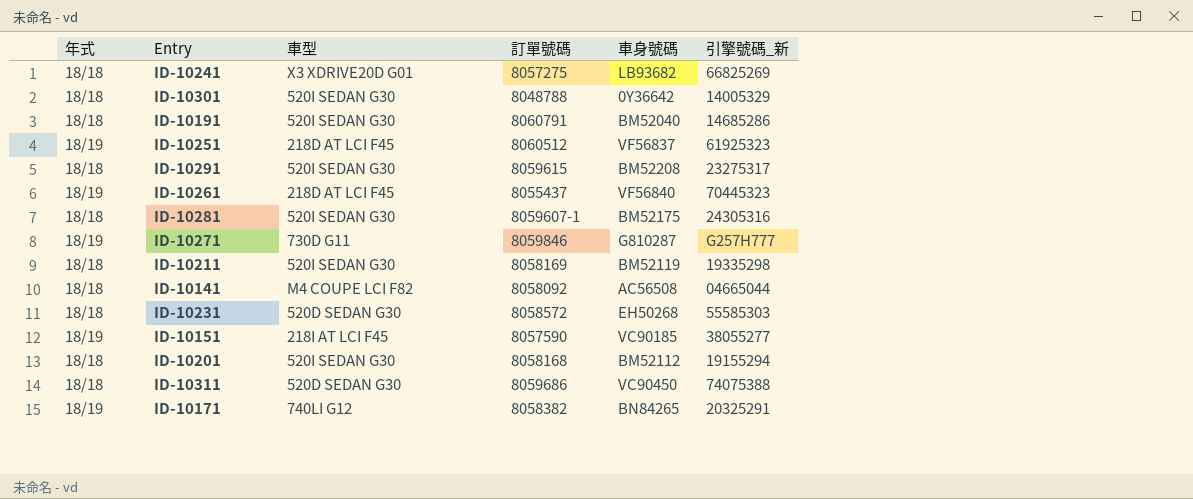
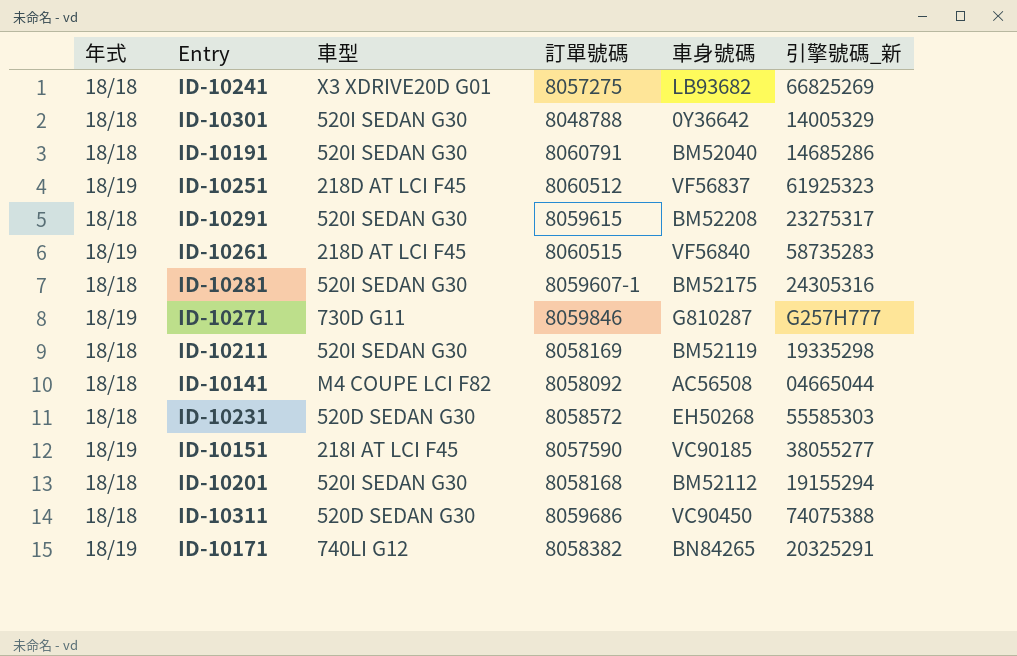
ID-10261 | 訂單號碼: 8055437 -> 8060515
ID-10261 | 引擎號碼_新: 70445323 -> 58735283

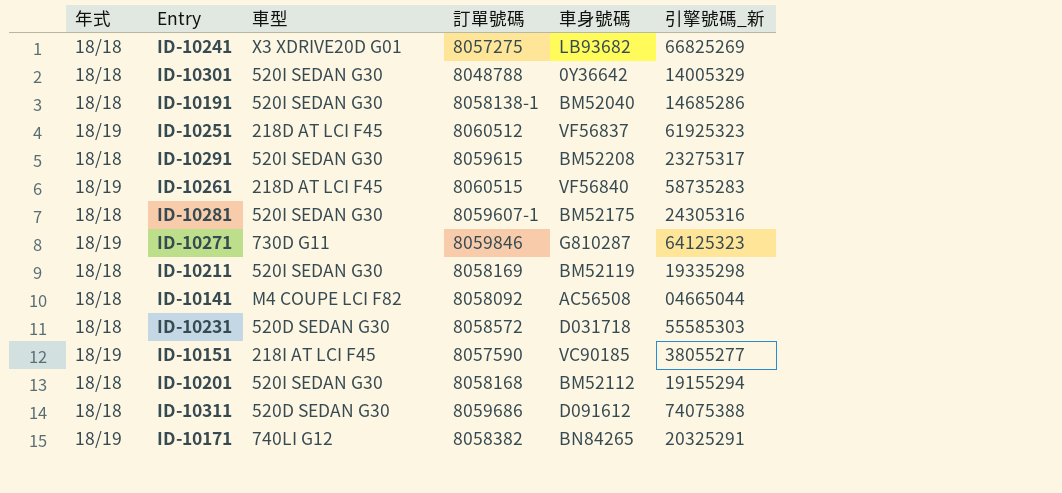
ID-10191 | 訂單號碼: 8060791 -> 8058138-1
ID-10271 | 引擎號碼_新: G257H777 -> 64125323
ID-10231 | 車身號碼: EH50268 -> D031718
ID-10311 | 車身號碼: VC90450 -> D091612

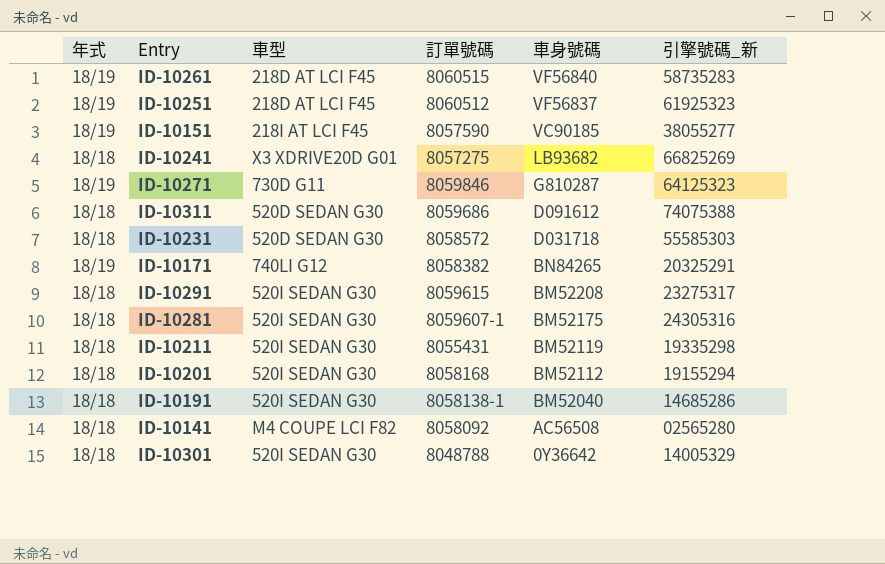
row order: none -> 車身號碼 descending
ID-10211 | 訂單號碼: 8058169 -> 8055431
ID-10141 | 引擎號碼_新: 04665044 -> 02565280

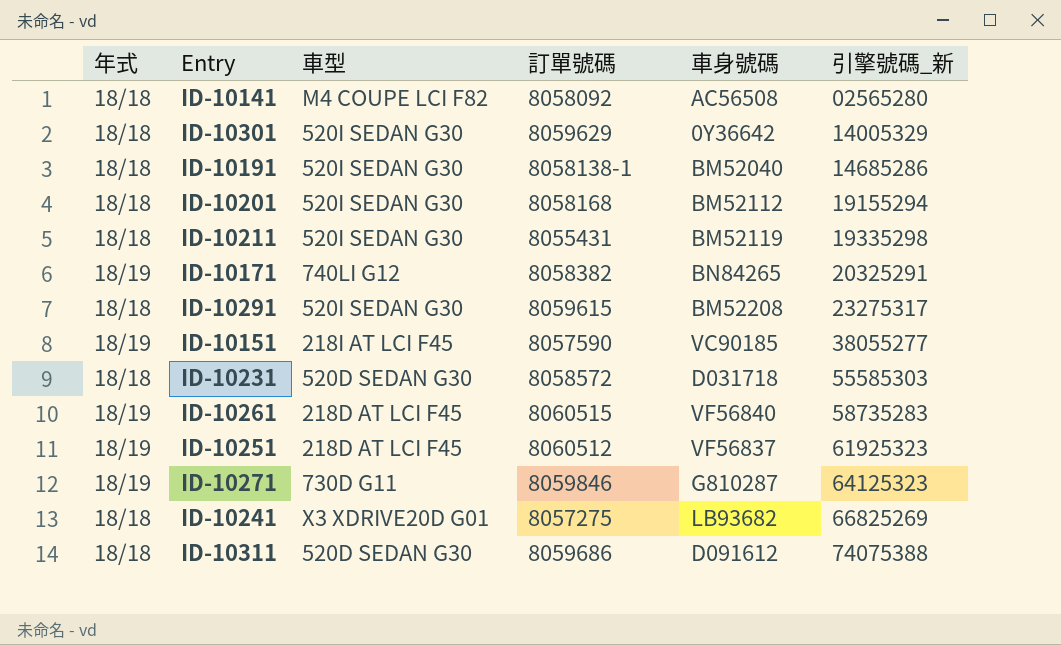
row order: 車身號碼 descending -> 引擎號碼_新 ascending
row ID-10281: 18/18 | 520I SEDAN G30 | 8059607-1 | BM52175 | 24305316 -> none
ID-10301 | 訂單號碼: 8048788 -> 8059629

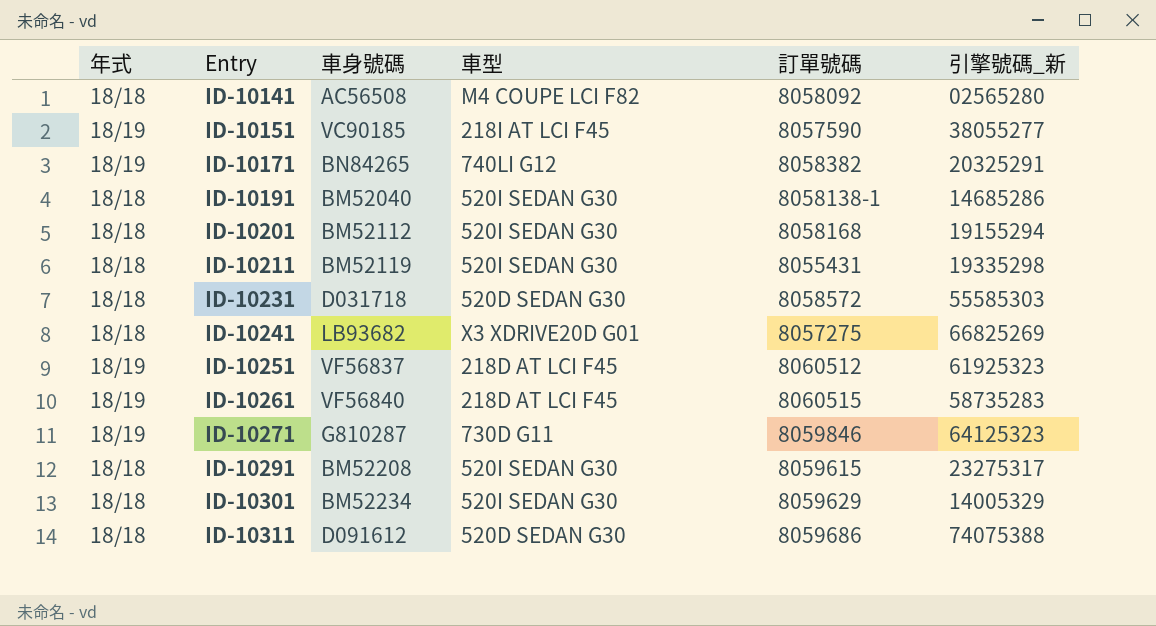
row order: 引擎號碼_新 ascending -> Entry ascending
column 車身號碼 | position: 5 -> 3
ID-10301 | 車身號碼: 0Y36642 -> BM52234

